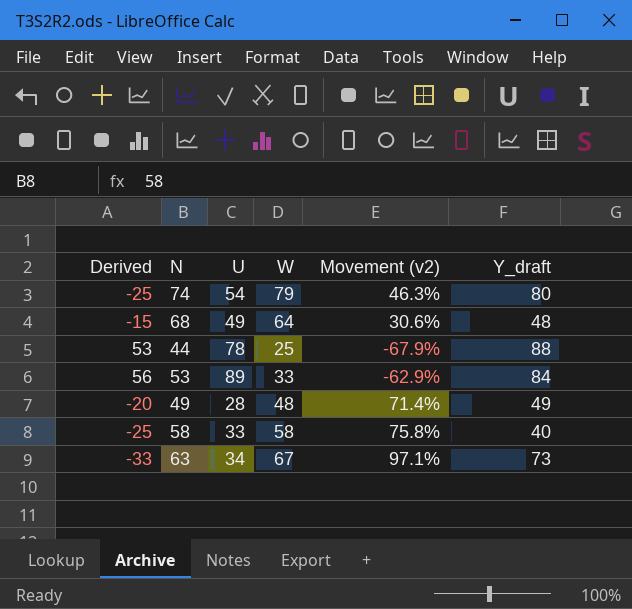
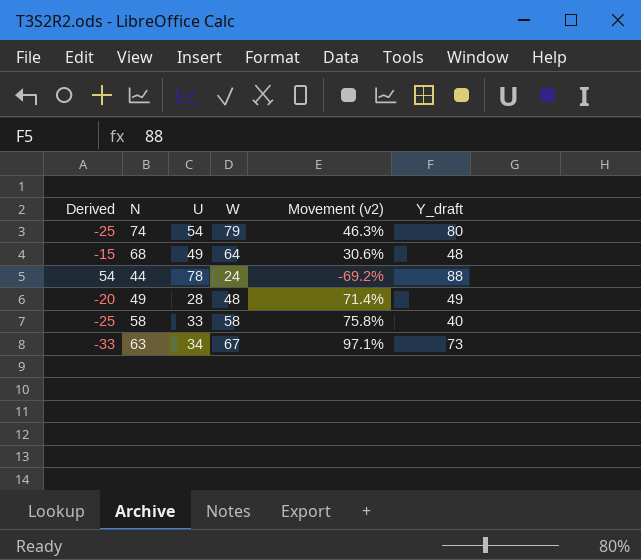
row 53: 56 | 89 | 33 | -62.9% | 84 -> none
44 | Derived: 53 -> 54
44 | W: 25 -> 24
44 | Movement (v2): -67.9% -> -69.2%

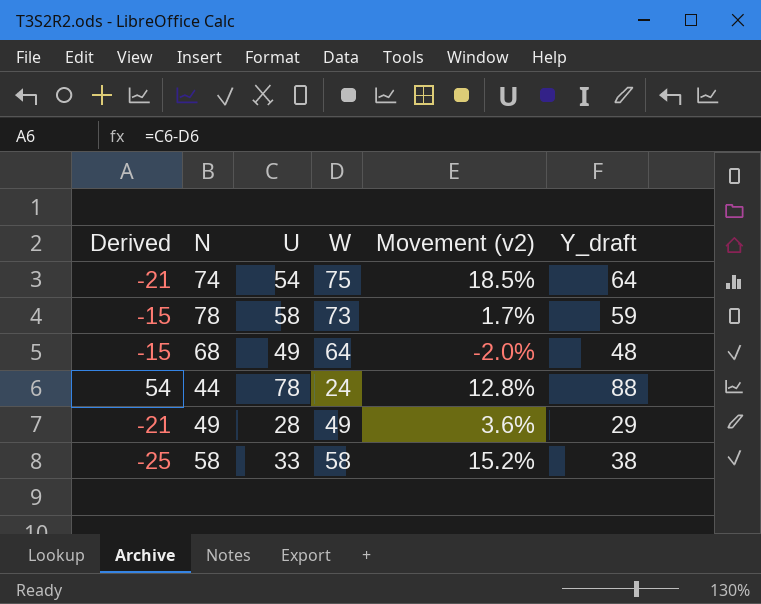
column Movement (v2) | formula: ([W] - [U]) / [U] -> ([Y_draft] - [U]) / [U]
row 63: -33 | 34 | 67 | 97.1% | 73 -> none
74 | Derived: -25 -> -21
74 | W: 79 -> 75
74 | Y_draft: 80 -> 64
row 78: none -> -15 | 58 | 73 | 1.7% | 59
49 | Derived: -20 -> -21
49 | W: 48 -> 49
49 | Y_draft: 49 -> 29
58 | Y_draft: 40 -> 38

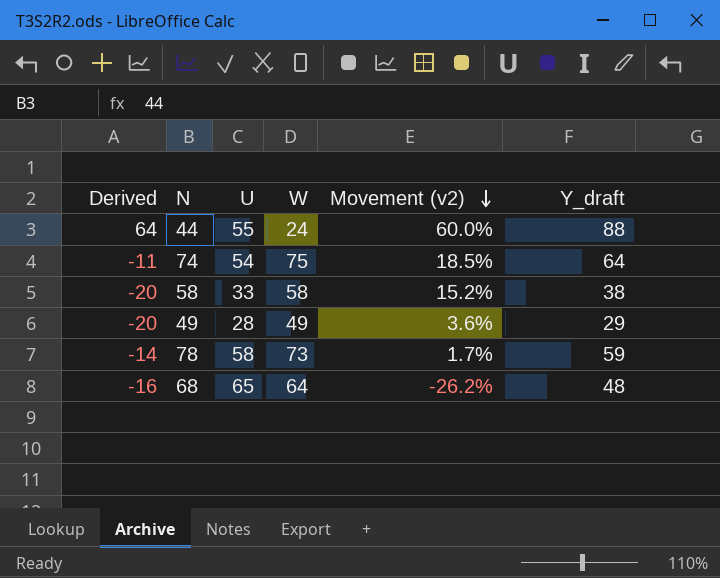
row order: none -> Movement (v2) descending
column Derived | formula: [U] - [W] -> [Y_draft] - [W]
44 | U: 78 -> 55
44 | Movement (v2): 12.8% -> 60.0%
68 | U: 49 -> 65
68 | Movement (v2): -2.0% -> -26.2%

